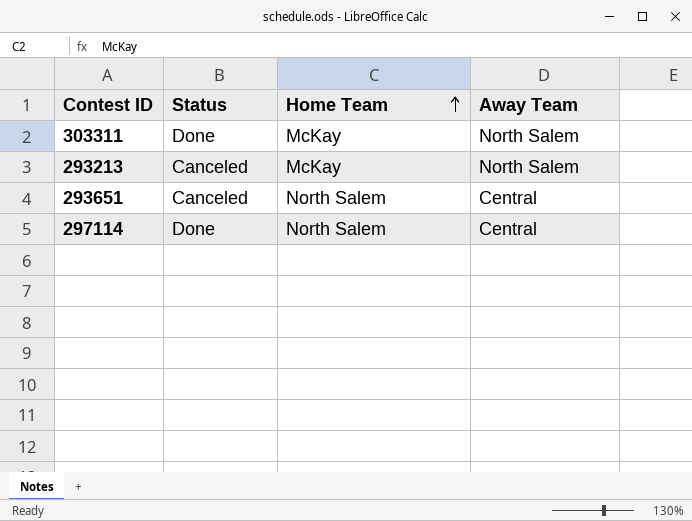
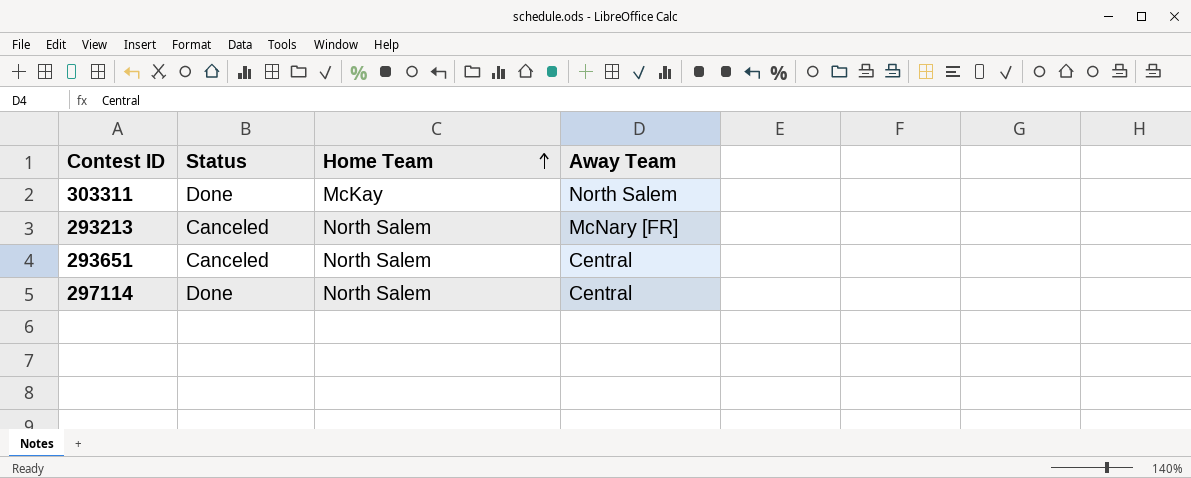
293213 | Home Team: McKay -> North Salem
293213 | Away Team: North Salem -> McNary [FR]

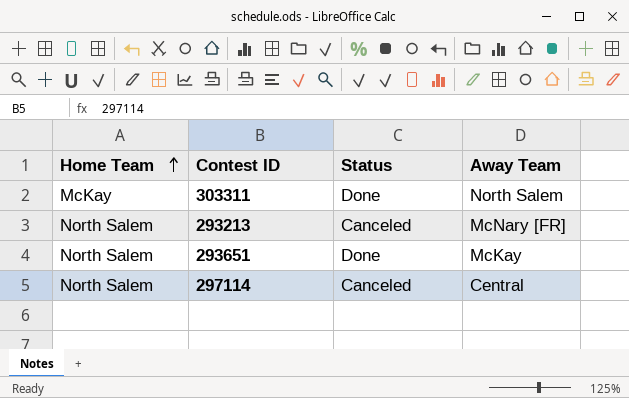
column Home Team | position: 3 -> 1
293651 | Status: Canceled -> Done
293651 | Away Team: Central -> McKay
297114 | Status: Done -> Canceled

